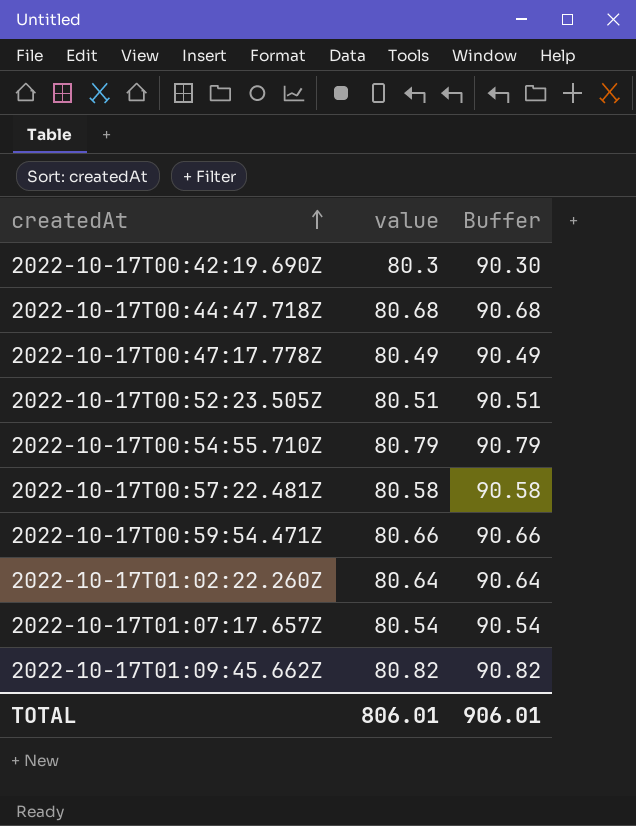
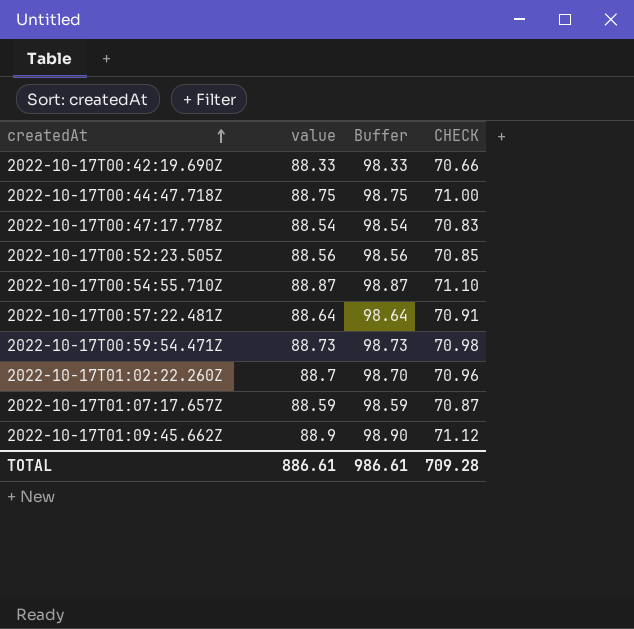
column CHECK | formula: none -> [value] * 0.8
2022-10-17T00:42:19.690Z | value: 80.3 -> 88.33
2022-10-17T00:42:19.690Z | Buffer: 90.30 -> 98.33
2022-10-17T00:44:47.718Z | value: 80.68 -> 88.75
2022-10-17T00:44:47.718Z | Buffer: 90.68 -> 98.75
2022-10-17T00:47:17.778Z | value: 80.49 -> 88.54
2022-10-17T00:47:17.778Z | Buffer: 90.49 -> 98.54
2022-10-17T00:52:23.505Z | value: 80.51 -> 88.56
2022-10-17T00:52:23.505Z | Buffer: 90.51 -> 98.56
2022-10-17T00:54:55.710Z | value: 80.79 -> 88.87
2022-10-17T00:54:55.710Z | Buffer: 90.79 -> 98.87
2022-10-17T00:57:22.481Z | value: 80.58 -> 88.64
2022-10-17T00:57:22.481Z | Buffer: 90.58 -> 98.64
2022-10-17T00:59:54.471Z | value: 80.66 -> 88.73
2022-10-17T00:59:54.471Z | Buffer: 90.66 -> 98.73
2022-10-17T01:02:22.260Z | value: 80.64 -> 88.7
2022-10-17T01:02:22.260Z | Buffer: 90.64 -> 98.70
2022-10-17T01:07:17.657Z | value: 80.54 -> 88.59
2022-10-17T01:07:17.657Z | Buffer: 90.54 -> 98.59
2022-10-17T01:09:45.662Z | value: 80.82 -> 88.9
2022-10-17T01:09:45.662Z | Buffer: 90.82 -> 98.90
TOTAL | value: 806.01 -> 886.61
TOTAL | Buffer: 906.01 -> 986.61

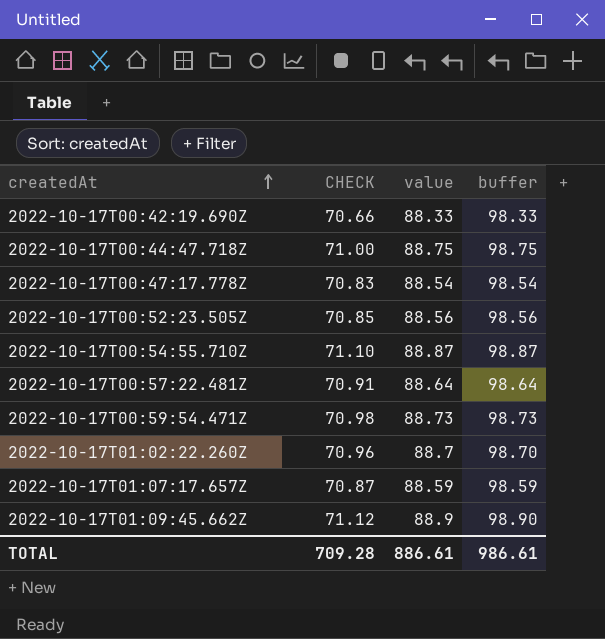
column CHECK | position: 4 -> 2
column name: Buffer -> buffer

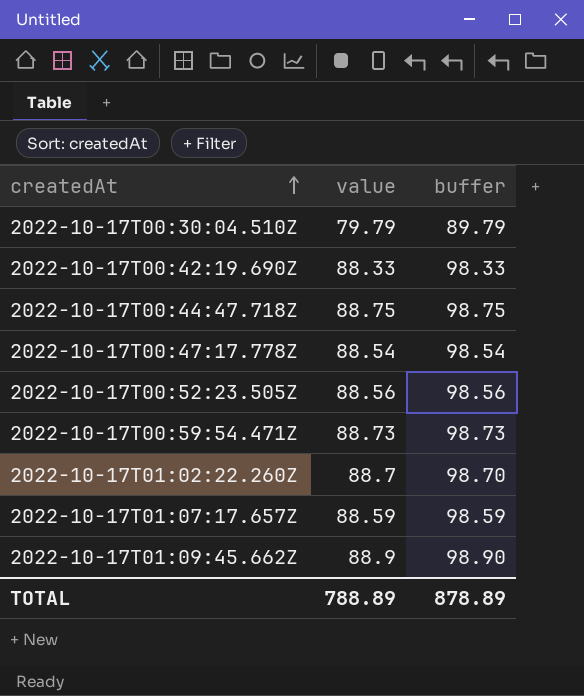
column CHECK | formula: [value] * 0.8 -> none
row 2022-10-17T00:54:55.710Z: 71.10 | 88.87 | 98.87 -> none
row 2022-10-17T00:57:22.481Z: 70.91 | 88.64 | 98.64 -> none
row 2022-10-17T00:30:04.510Z: none -> 79.79 | 89.79
TOTAL | value: 886.61 -> 788.89
TOTAL | buffer: 986.61 -> 878.89

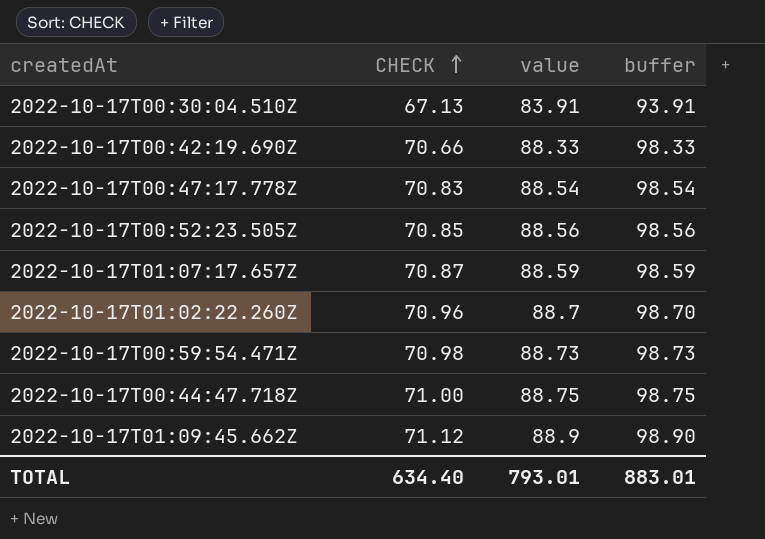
row order: createdAt ascending -> CHECK ascending
column CHECK | formula: none -> [value] * 0.8
2022-10-17T00:30:04.510Z | value: 79.79 -> 83.91
2022-10-17T00:30:04.510Z | buffer: 89.79 -> 93.91
TOTAL | value: 788.89 -> 793.01
TOTAL | buffer: 878.89 -> 883.01

